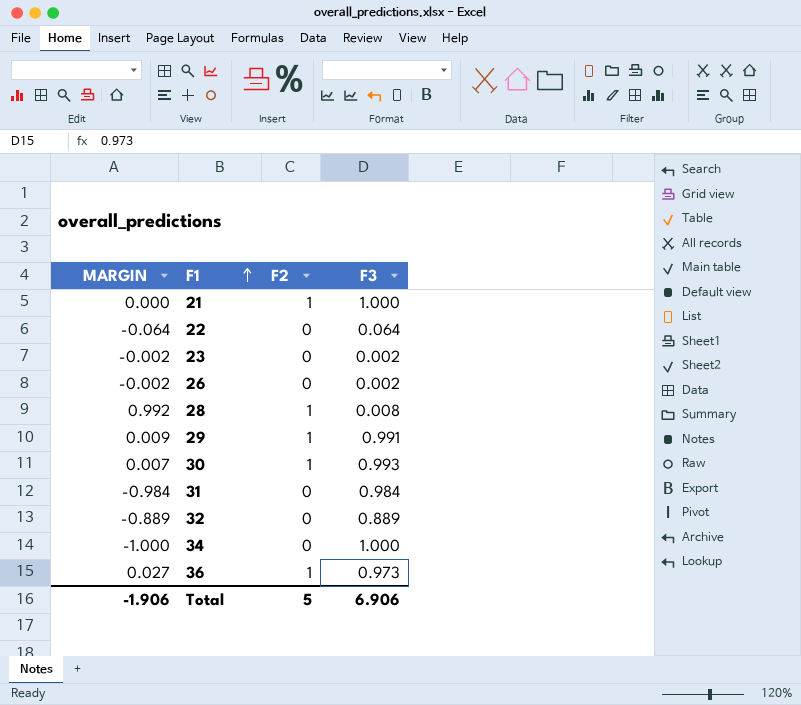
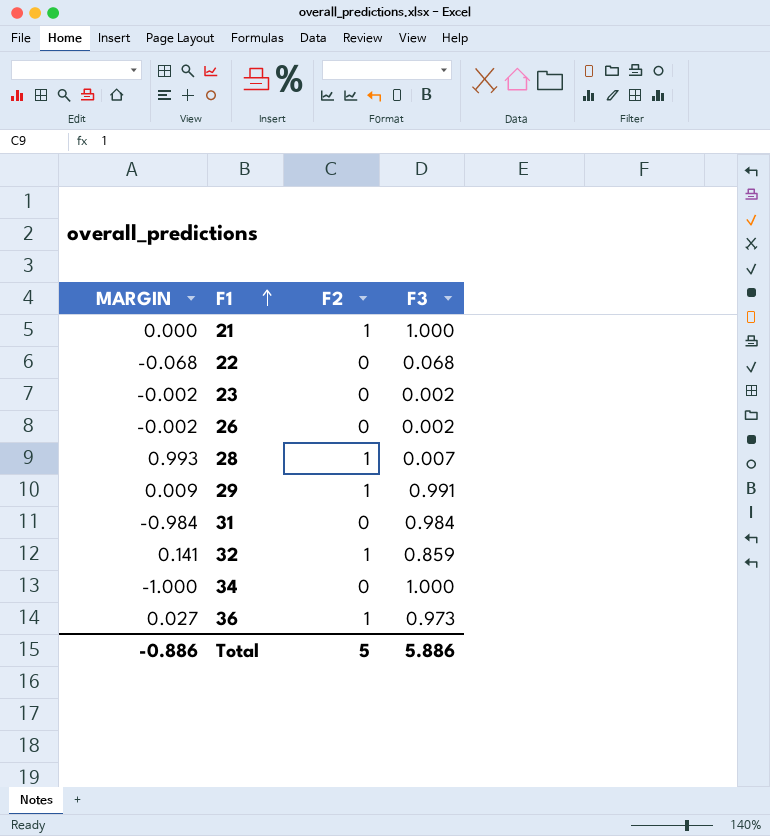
row 30: 0.007 | 1 | 0.993 -> none
22 | MARGIN: -0.064 -> -0.068
22 | F3: 0.064 -> 0.068
28 | MARGIN: 0.992 -> 0.993
28 | F3: 0.008 -> 0.007
32 | MARGIN: -0.889 -> 0.141
32 | F2: 0 -> 1
32 | F3: 0.889 -> 0.859
Total | MARGIN: -1.906 -> -0.886
Total | F3: 6.906 -> 5.886

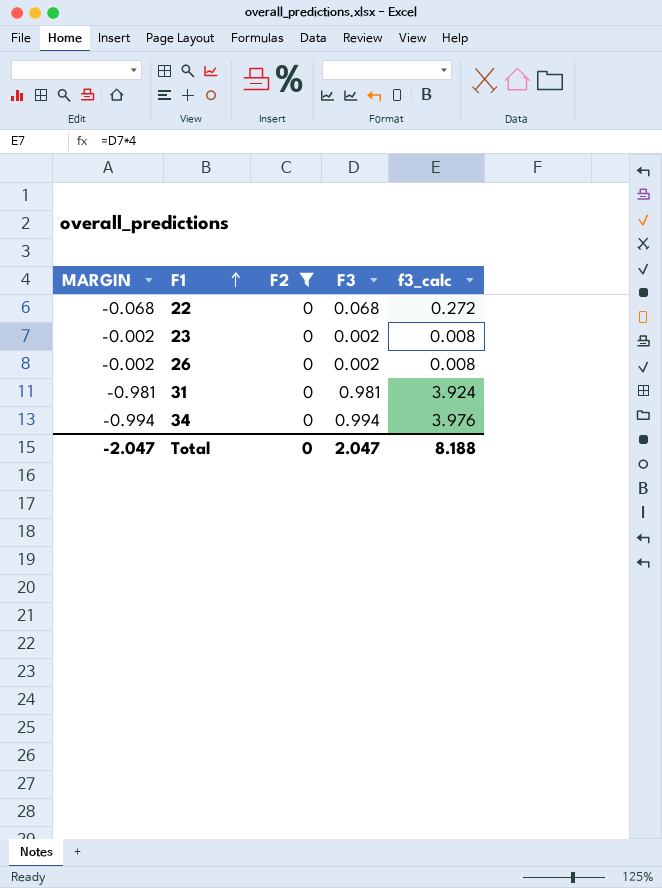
filter: none -> F2 = 0
column f3_calc | formula: none -> [F3] * 4
31 | MARGIN: -0.984 -> -0.981
31 | F3: 0.984 -> 0.981
34 | MARGIN: -1.000 -> -0.994
34 | F3: 1.000 -> 0.994
Total | MARGIN: -0.886 -> -2.047
Total | F2: 5 -> 0
Total | F3: 5.886 -> 2.047

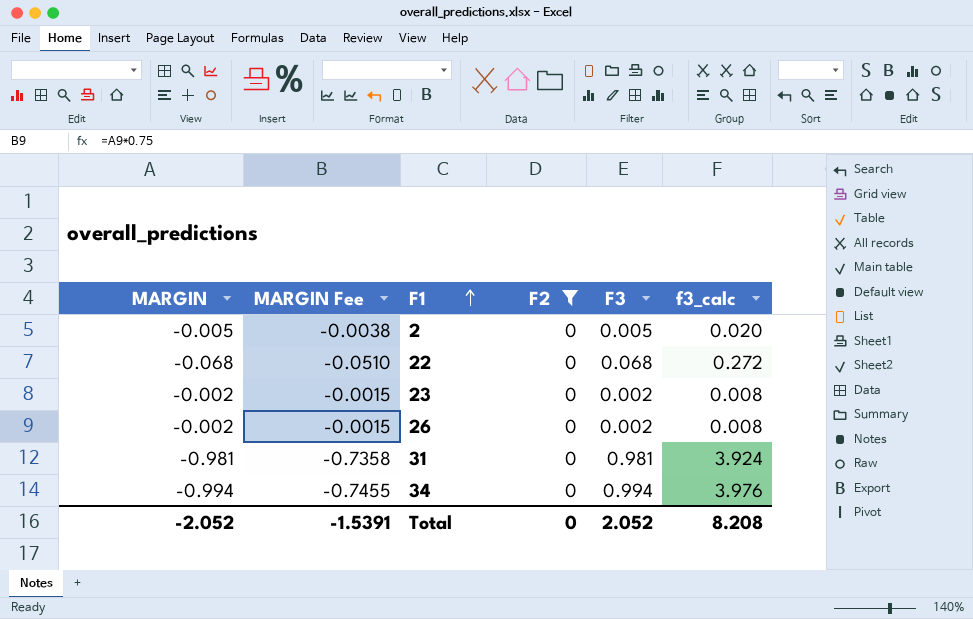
column MARGIN Fee | formula: none -> [MARGIN] * 0.75
row 2: none -> -0.005 | -0.0038 | 0 | 0.005 | 0.020
Total | MARGIN: -2.047 -> -2.052
Total | F3: 2.047 -> 2.052
Total | f3_calc: 8.188 -> 8.208

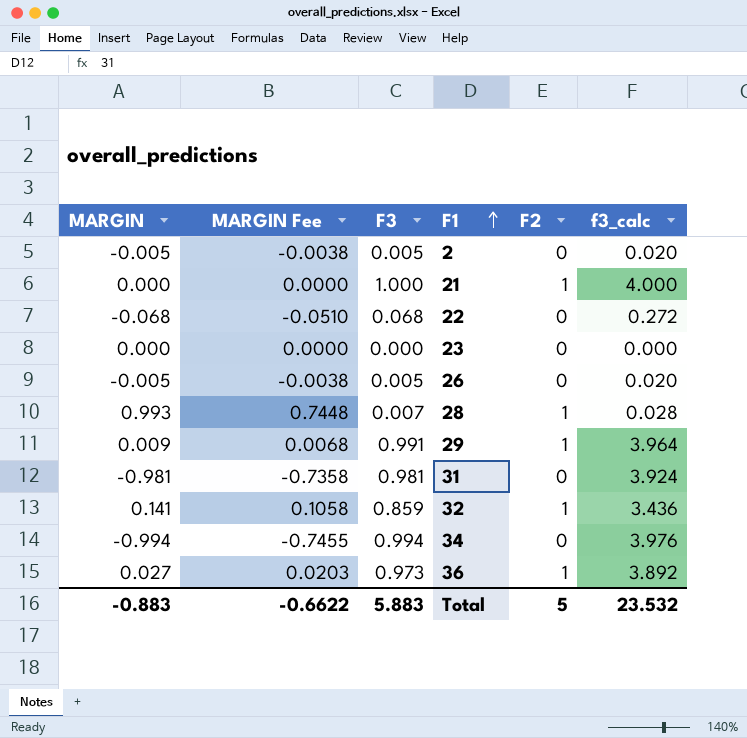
filter: F2 = 0 -> none
column F3 | position: 5 -> 3
23 | MARGIN: -0.002 -> 0.000
23 | MARGIN Fee: -0.0015 -> 0.0000
23 | F3: 0.002 -> 0.000
23 | f3_calc: 0.008 -> 0.000
26 | MARGIN: -0.002 -> -0.005
26 | MARGIN Fee: -0.0015 -> -0.0038
26 | F3: 0.002 -> 0.005
26 | f3_calc: 0.008 -> 0.020
Total | MARGIN: -2.052 -> -0.883
Total | MARGIN Fee: -1.5391 -> -0.6622
Total | F3: 2.052 -> 5.883
Total | F2: 0 -> 5
Total | f3_calc: 8.208 -> 23.532

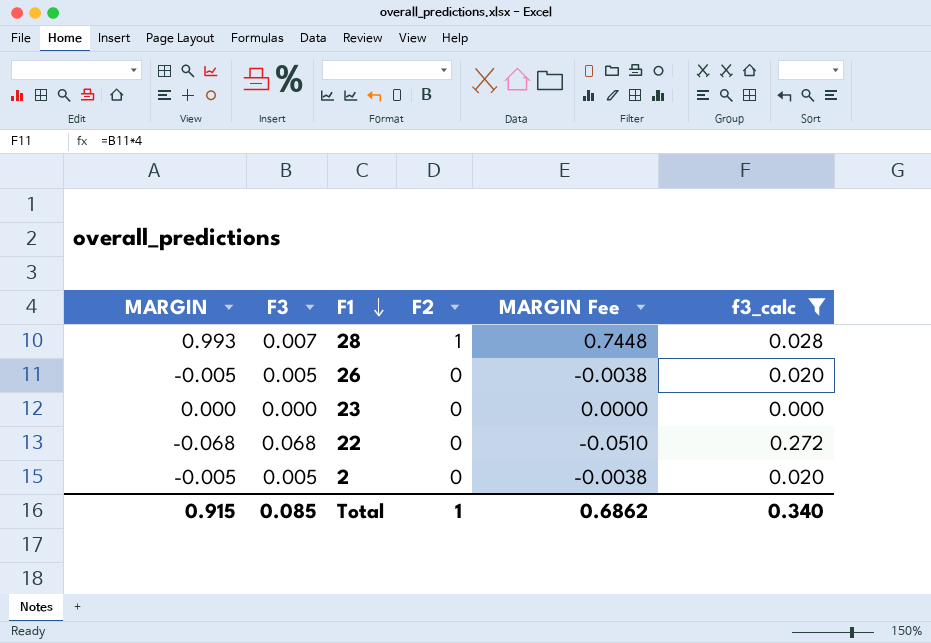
filter: none -> f3_calc <= 0.272
row order: F1 ascending -> F1 descending
column MARGIN Fee | position: 2 -> 5
Total | MARGIN: -0.883 -> 0.915
Total | F3: 5.883 -> 0.085
Total | F2: 5 -> 1
Total | MARGIN Fee: -0.6622 -> 0.6862
Total | f3_calc: 23.532 -> 0.340

